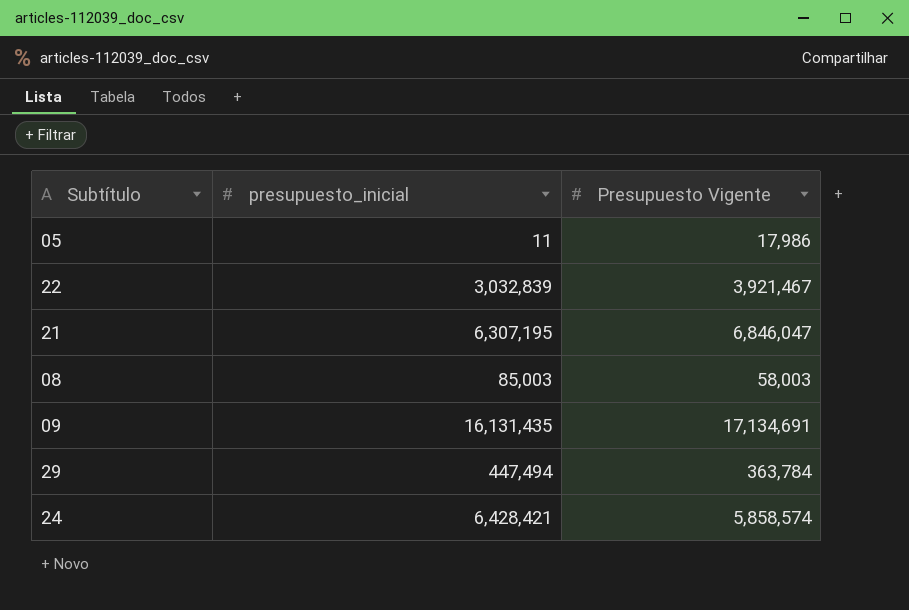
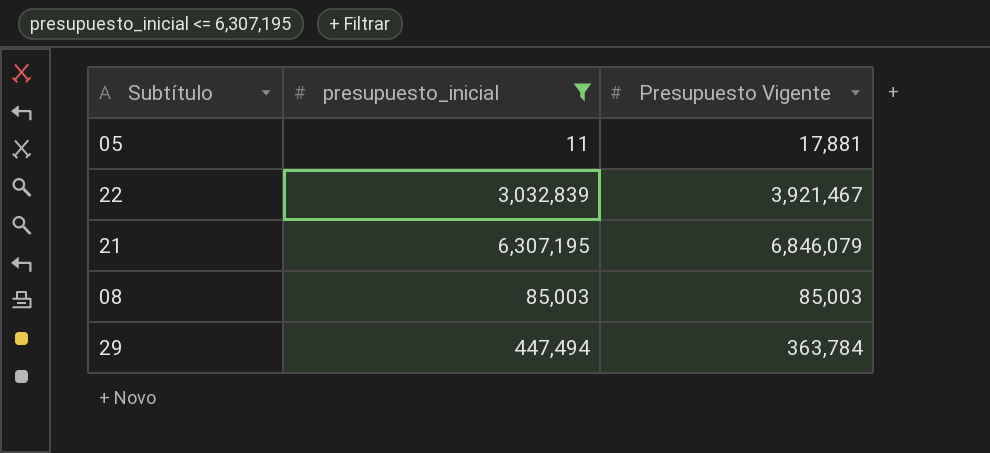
filter: none -> presupuesto_inicial <= 6,307,195
05 | Presupuesto Vigente: 17,986 -> 17,881
21 | Presupuesto Vigente: 6,846,047 -> 6,846,079
08 | Presupuesto Vigente: 58,003 -> 85,003

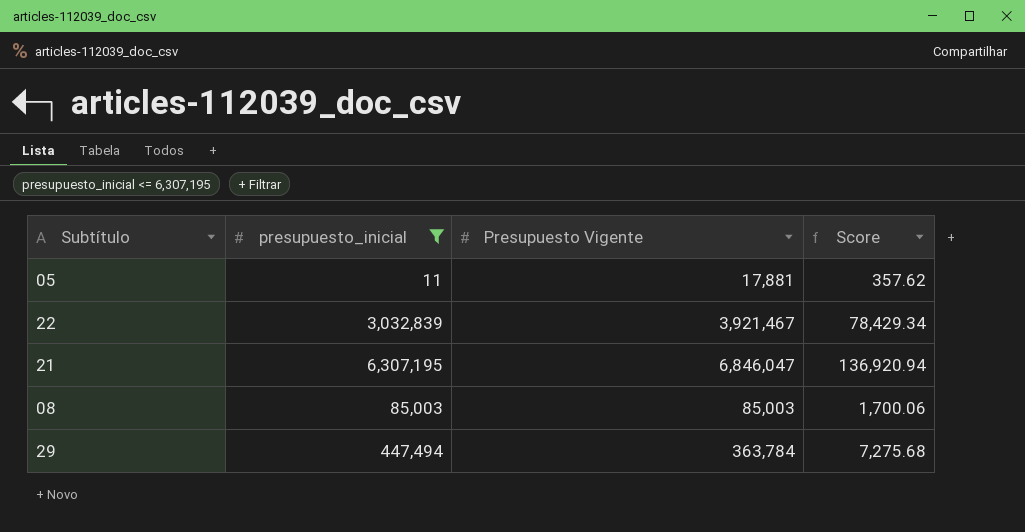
column Score | formula: none -> [Presupuesto Vigente] * 0.02
21 | Presupuesto Vigente: 6,846,079 -> 6,846,047

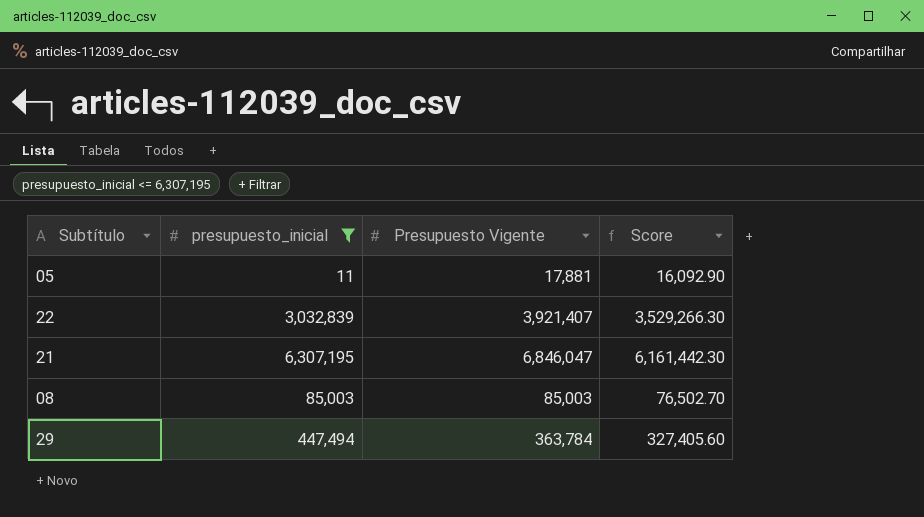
column Score | formula: [Presupuesto Vigente] * 0.02 -> [Presupuesto Vigente] * 0.9
22 | Presupuesto Vigente: 3,921,467 -> 3,921,407

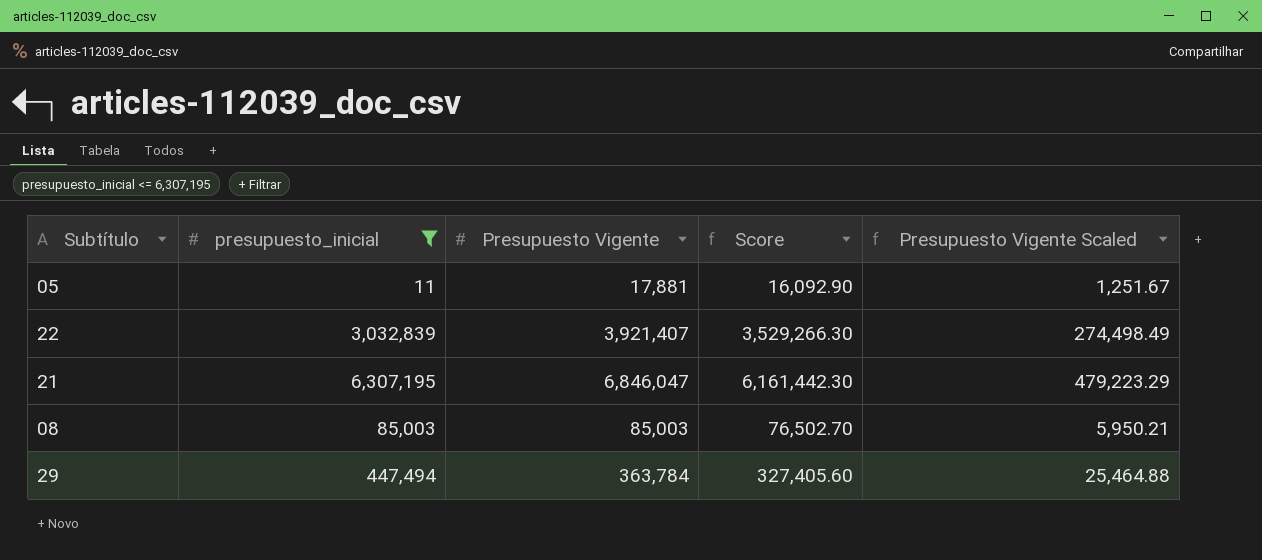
column Presupuesto Vigente Scaled | formula: none -> [Presupuesto Vigente] * 0.07

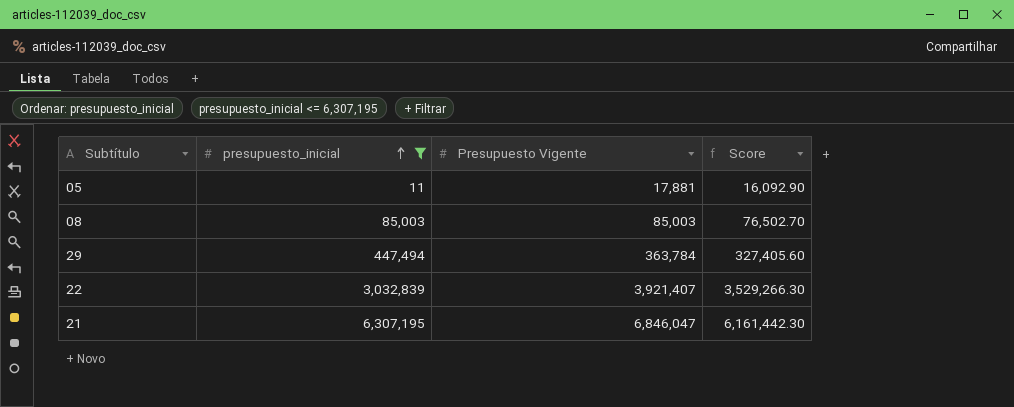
row order: none -> presupuesto_inicial ascending
column Presupuesto Vigente Scaled | formula: [Presupuesto Vigente] * 0.07 -> none

